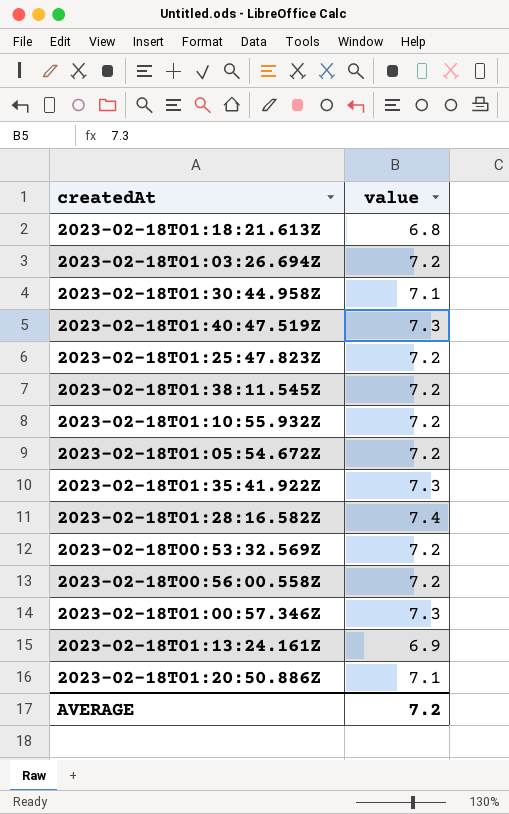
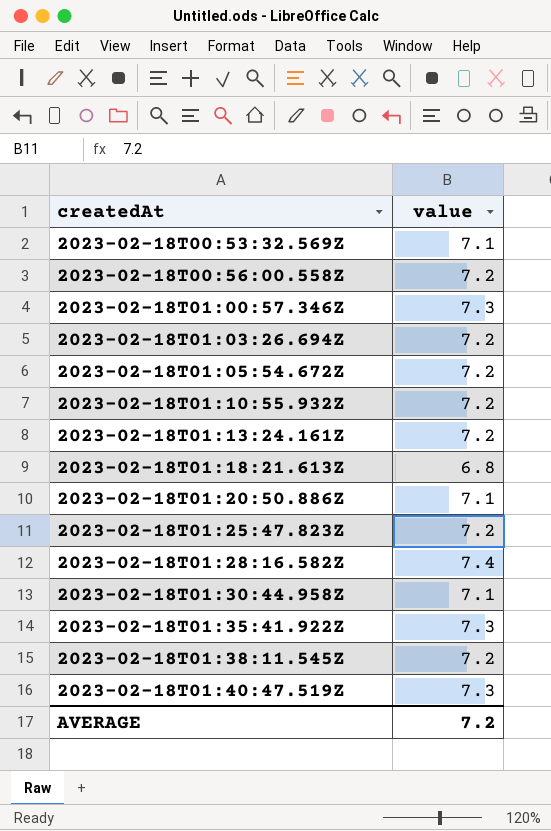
row order: none -> createdAt ascending
2023-02-18T00:53:32.569Z | value: 7.2 -> 7.1
2023-02-18T01:13:24.161Z | value: 6.9 -> 7.2

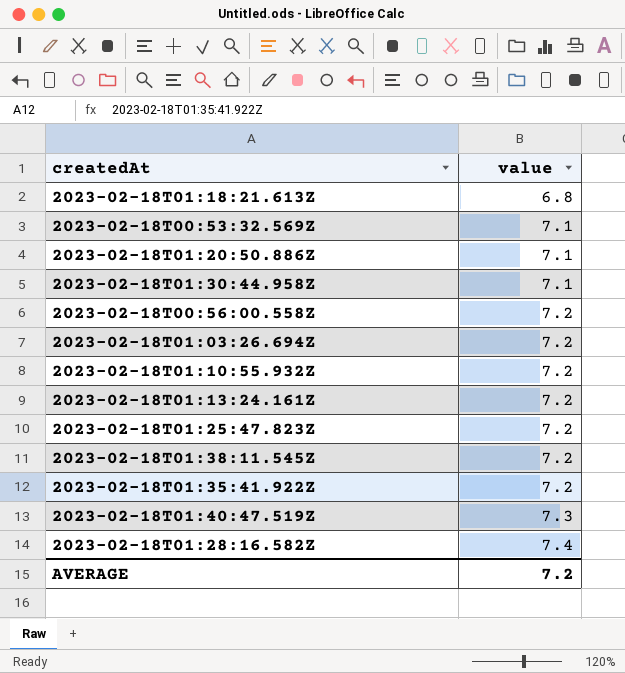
row order: createdAt ascending -> value ascending
row 2023-02-18T01:00:57.346Z: 7.3 -> none
row 2023-02-18T01:05:54.672Z: 7.2 -> none
2023-02-18T01:35:41.922Z | value: 7.3 -> 7.2

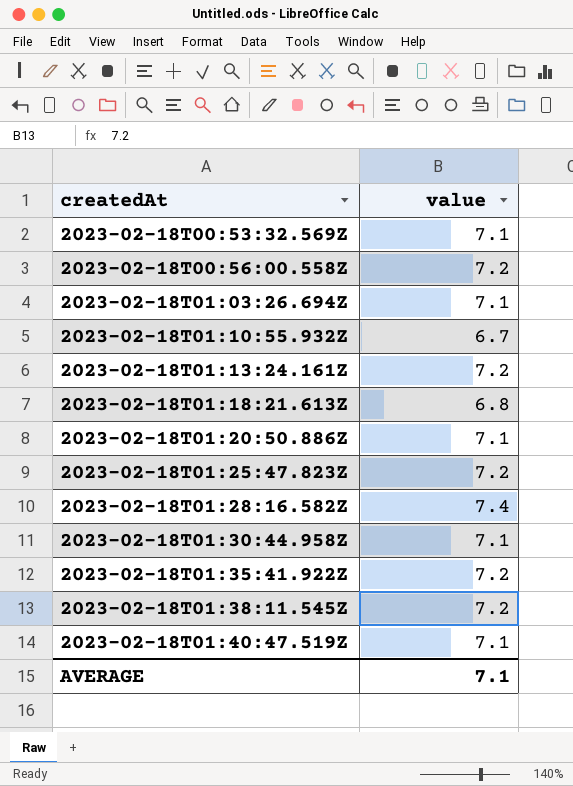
row order: value ascending -> createdAt ascending
2023-02-18T01:03:26.694Z | value: 7.2 -> 7.1
2023-02-18T01:10:55.932Z | value: 7.2 -> 6.7
2023-02-18T01:40:47.519Z | value: 7.3 -> 7.1
AVERAGE | value: 7.2 -> 7.1

